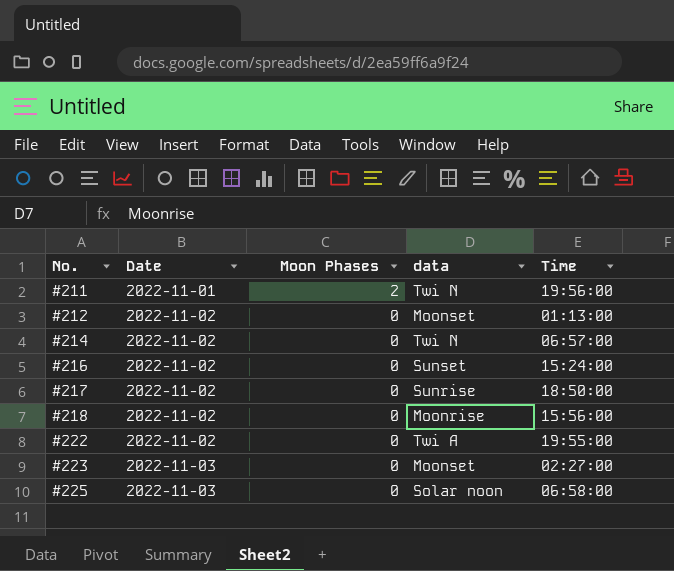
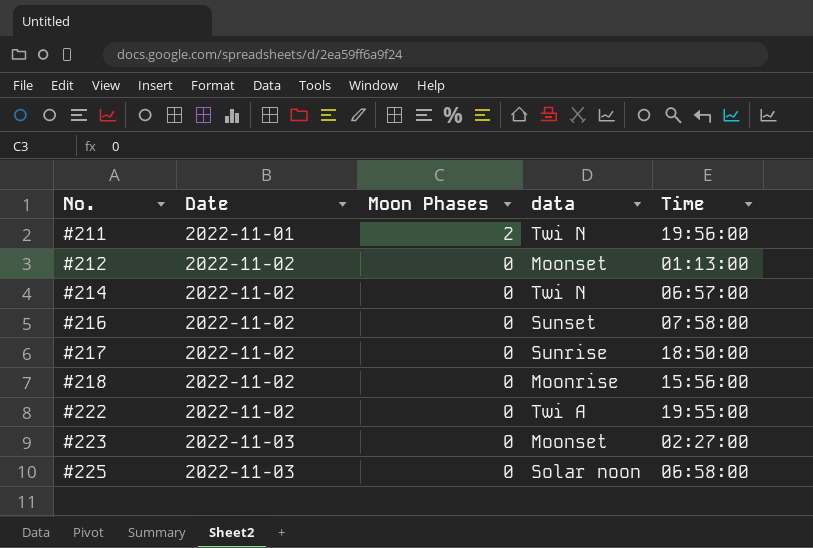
#216 | Time: 15:24:00 -> 07:58:00

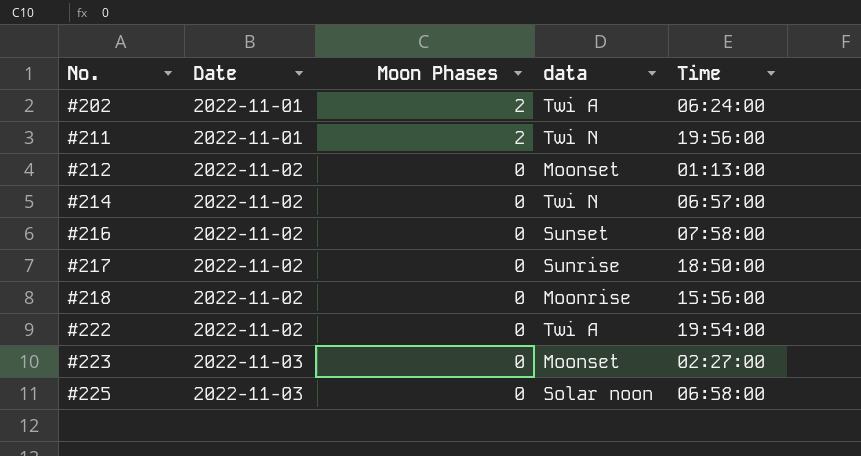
row #202: none -> 2022-11-01 | 2 | Twi A | 06:24:00
#222 | Time: 19:55:00 -> 19:54:00

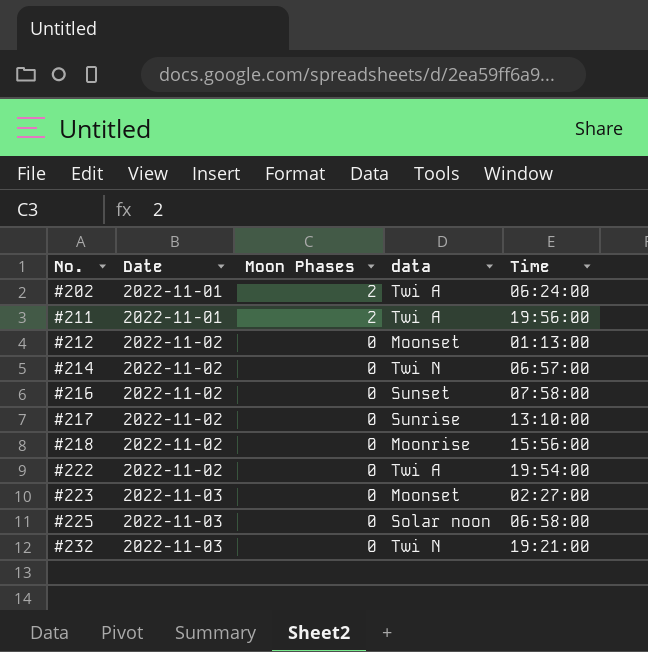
#211 | data: Twi N -> Twi A
#217 | Time: 18:50:00 -> 13:10:00
row #232: none -> 2022-11-03 | 0 | Twi N | 19:21:00

